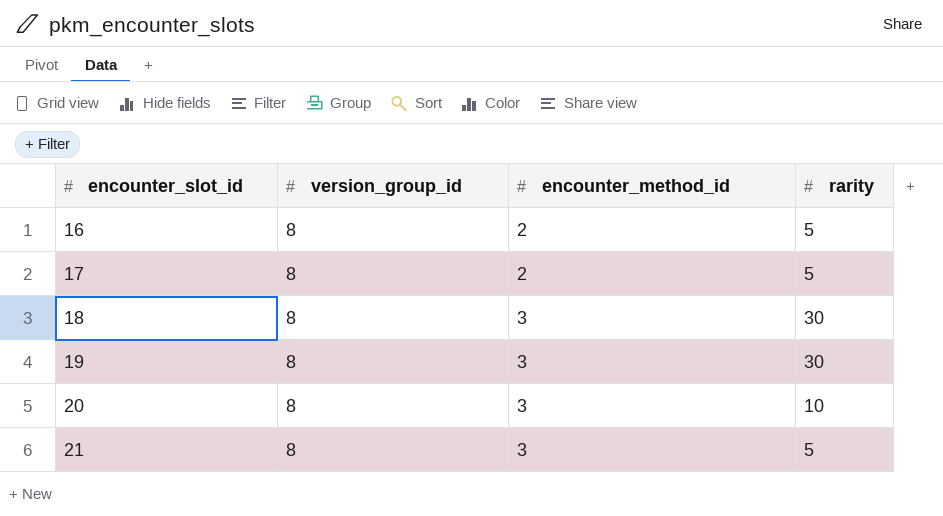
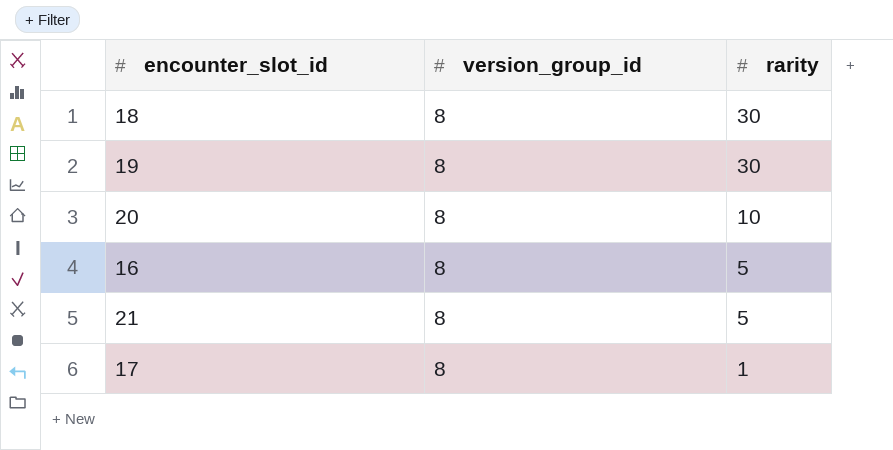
row order: encounter_slot_id ascending -> rarity descending
column encounter_method_id | position: 3 -> none
17 | rarity: 5 -> 1

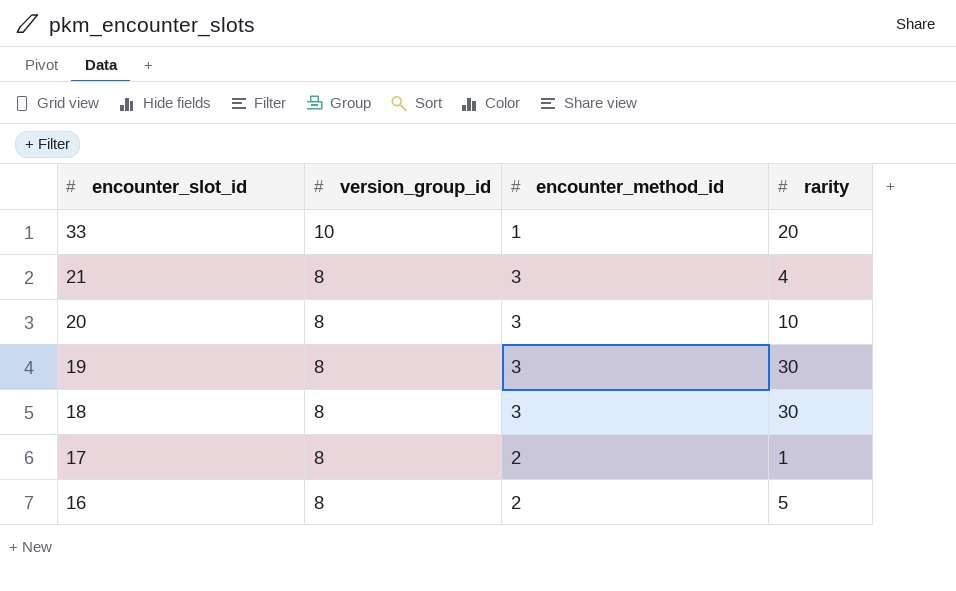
row order: rarity descending -> encounter_slot_id descending
column encounter_method_id | position: none -> 3
row 33: none -> 10 | 1 | 20
21 | rarity: 5 -> 4

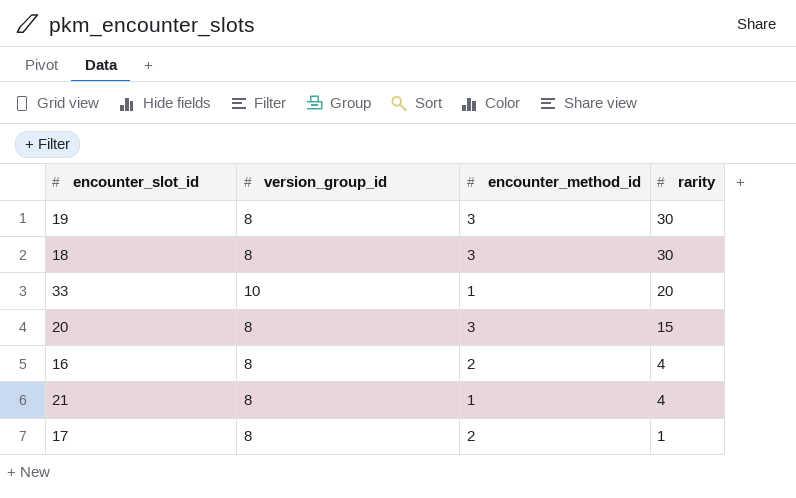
row order: encounter_slot_id descending -> rarity descending
20 | rarity: 10 -> 15
16 | rarity: 5 -> 4
21 | encounter_method_id: 3 -> 1

